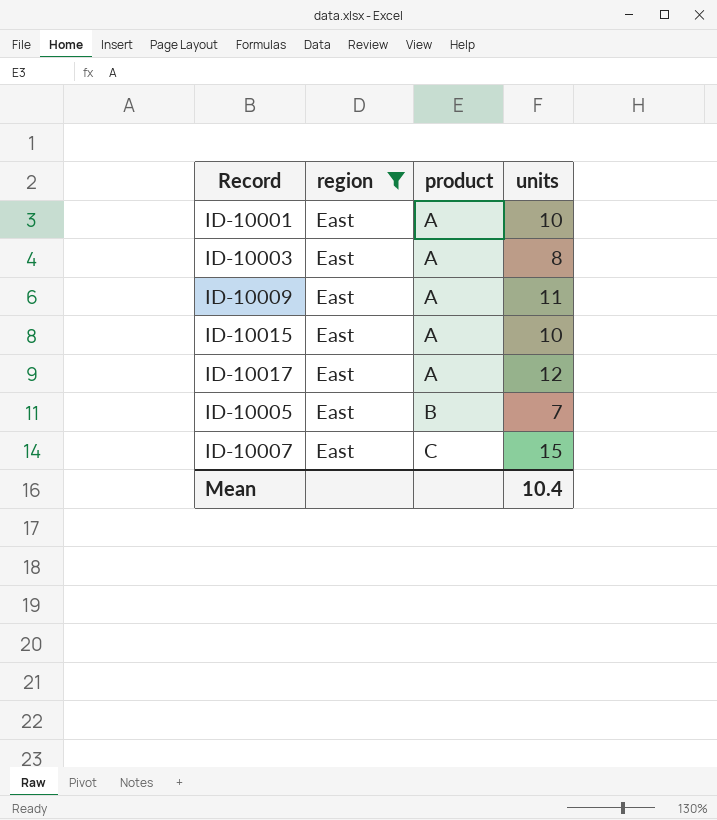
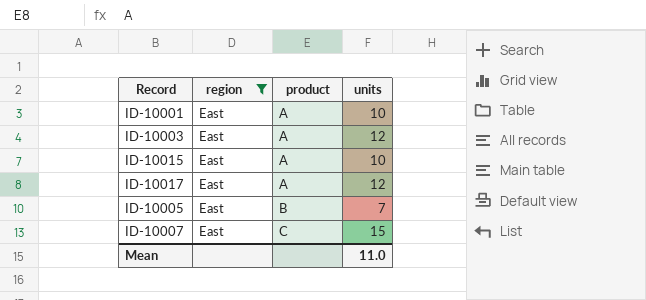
row ID-10009: East | A | 11 -> none
ID-10003 | units: 8 -> 12
Mean | units: 10.4 -> 11.0

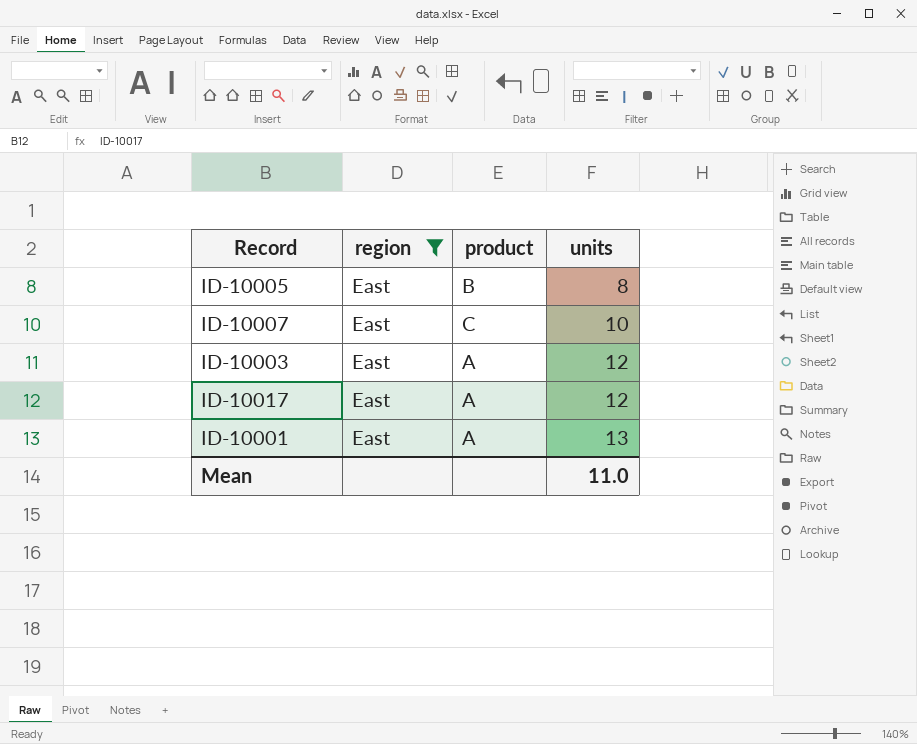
row order: product ascending -> units ascending
row ID-10015: East | A | 10 -> none
ID-10005 | units: 7 -> 8
ID-10007 | units: 15 -> 10
ID-10001 | units: 10 -> 13

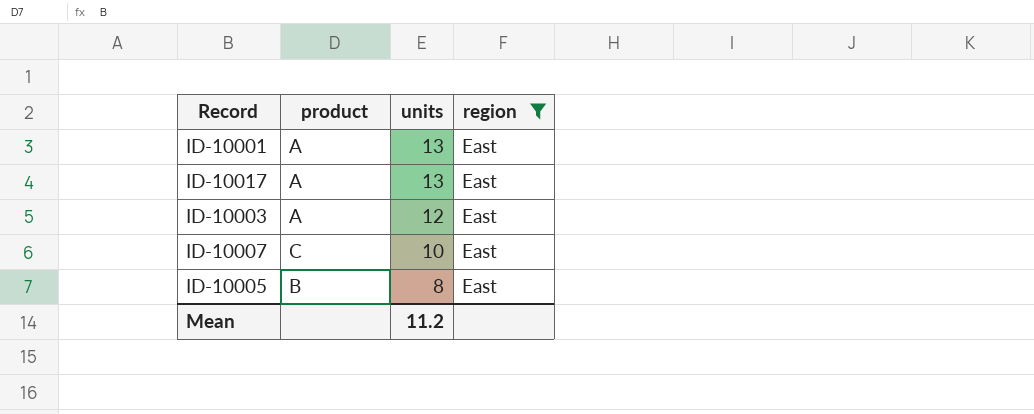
row order: units ascending -> units descending
column region | position: 2 -> 4
ID-10017 | units: 12 -> 13
Mean | units: 11.0 -> 11.2

